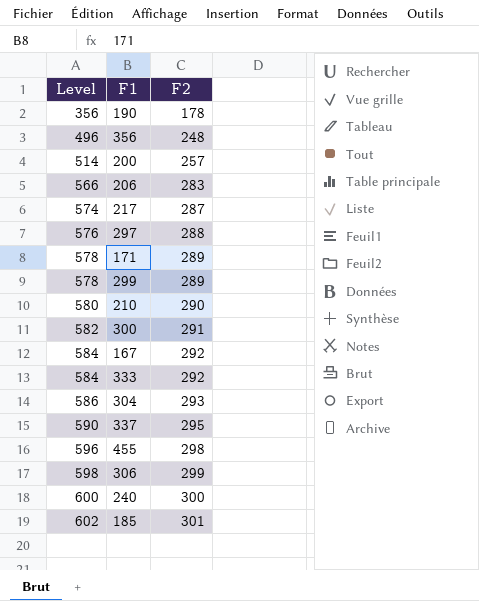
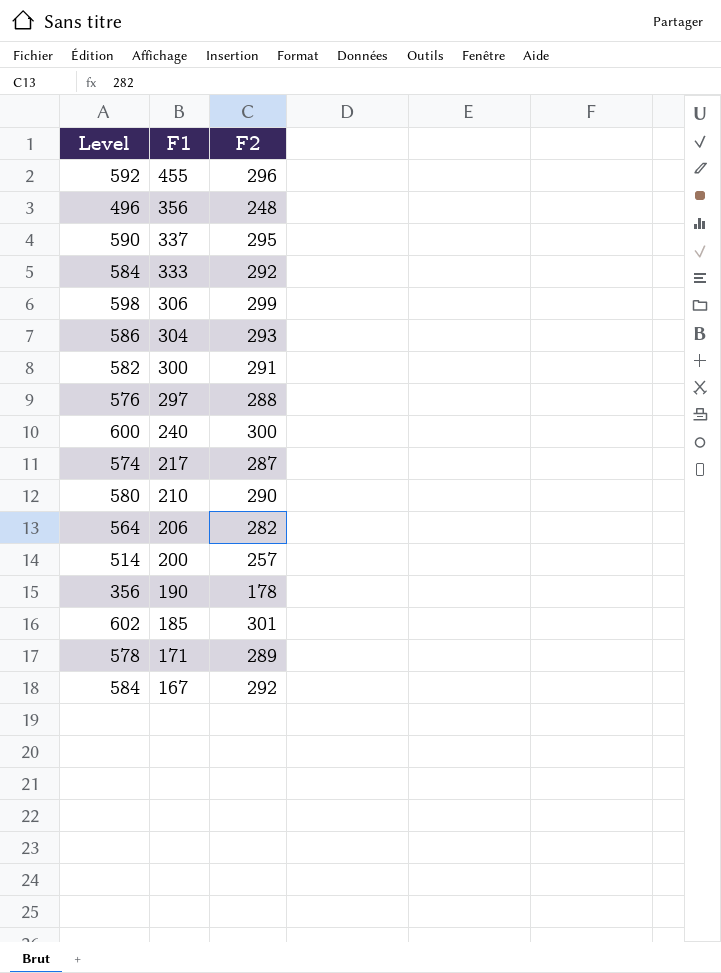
row order: Level ascending -> F1 descending
row 299: 578 | 289 -> none
455 | Level: 596 -> 592
455 | F2: 298 -> 296
206 | Level: 566 -> 564
206 | F2: 283 -> 282

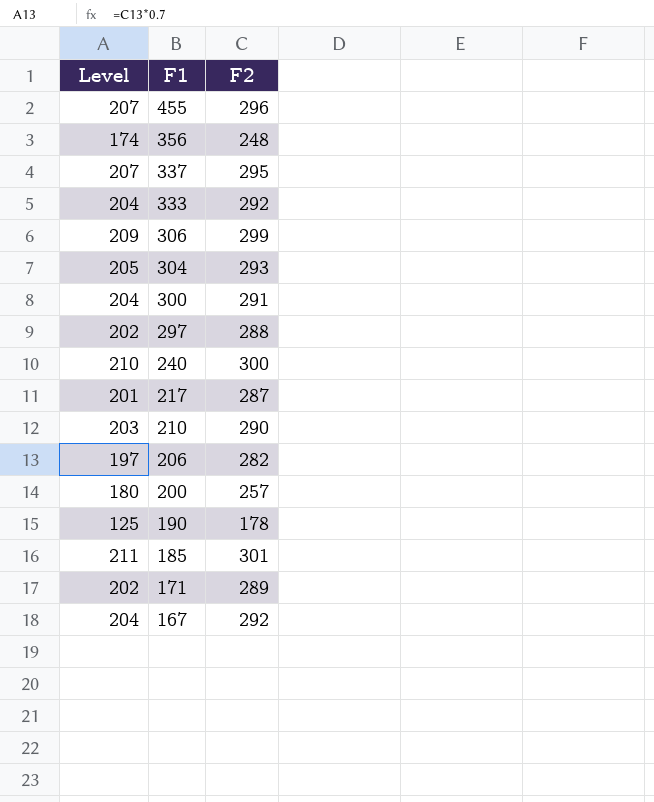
column Level | formula: [F2] * 2 -> [F2] * 0.7

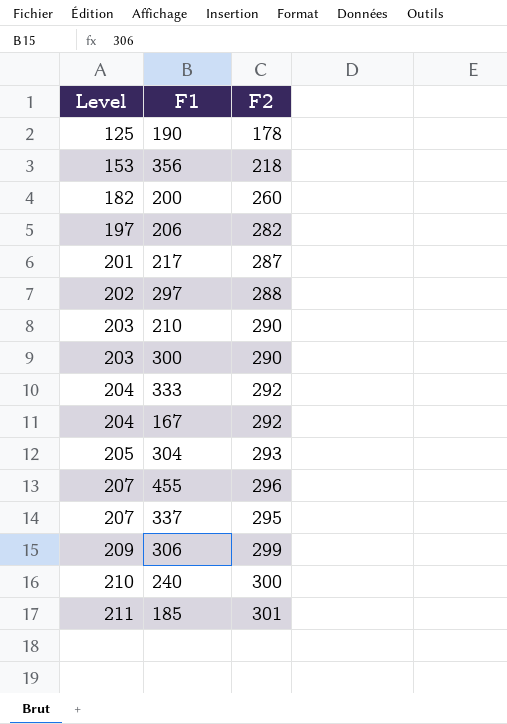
row order: F1 descending -> Level ascending
row 171: 202 | 289 -> none
356 | Level: 174 -> 153
356 | F2: 248 -> 218
200 | Level: 180 -> 182
200 | F2: 257 -> 260
300 | Level: 204 -> 203
300 | F2: 291 -> 290

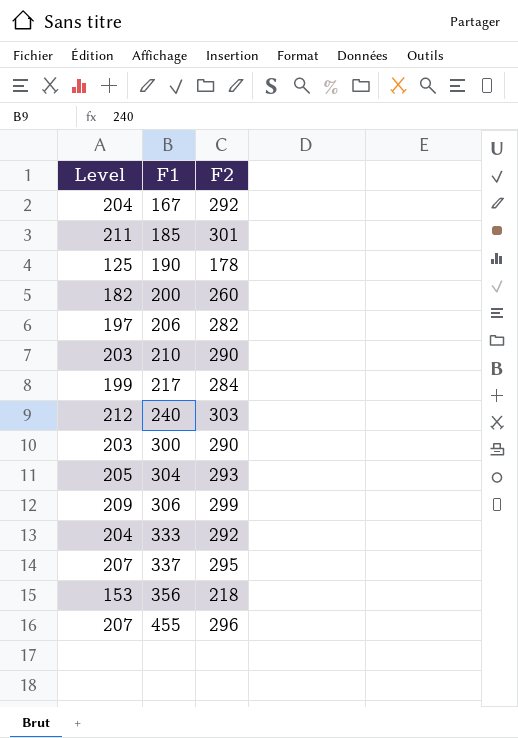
row order: Level ascending -> F1 ascending
row 297: 202 | 288 -> none
217 | Level: 201 -> 199
217 | F2: 287 -> 284
240 | Level: 210 -> 212
240 | F2: 300 -> 303

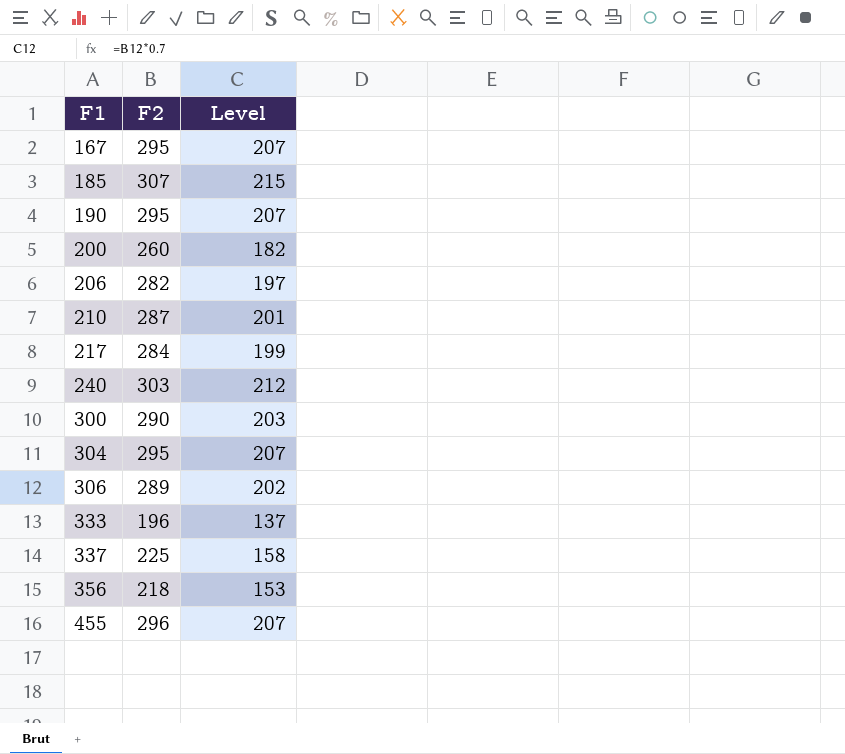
column Level | position: 1 -> 3
167 | F2: 292 -> 295
167 | Level: 204 -> 207
185 | F2: 301 -> 307
185 | Level: 211 -> 215
190 | F2: 178 -> 295
190 | Level: 125 -> 207
210 | F2: 290 -> 287
210 | Level: 203 -> 201
304 | F2: 293 -> 295
304 | Level: 205 -> 207
306 | F2: 299 -> 289
306 | Level: 209 -> 202
333 | F2: 292 -> 196
333 | Level: 204 -> 137
337 | F2: 295 -> 225
337 | Level: 207 -> 158

